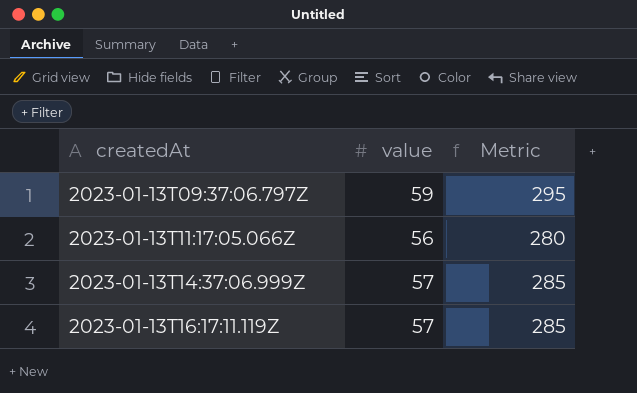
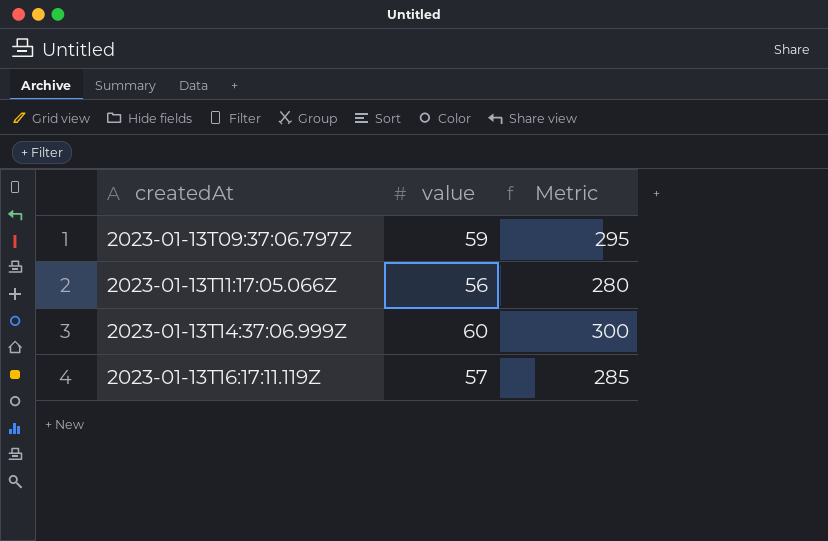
2023-01-13T14:37:06.999Z | value: 57 -> 60
2023-01-13T14:37:06.999Z | Metric: 285 -> 300

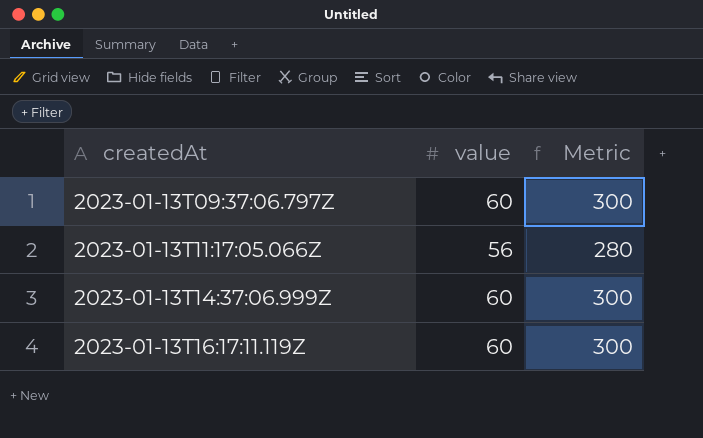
2023-01-13T09:37:06.797Z | value: 59 -> 60
2023-01-13T09:37:06.797Z | Metric: 295 -> 300
2023-01-13T16:17:11.119Z | value: 57 -> 60
2023-01-13T16:17:11.119Z | Metric: 285 -> 300

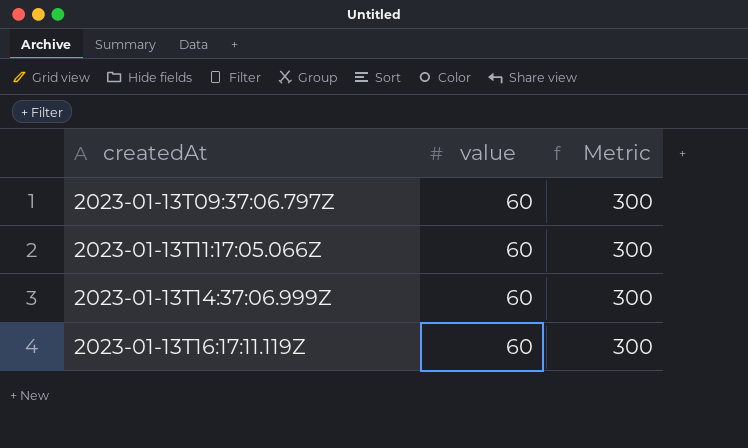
2023-01-13T11:17:05.066Z | value: 56 -> 60
2023-01-13T11:17:05.066Z | Metric: 280 -> 300

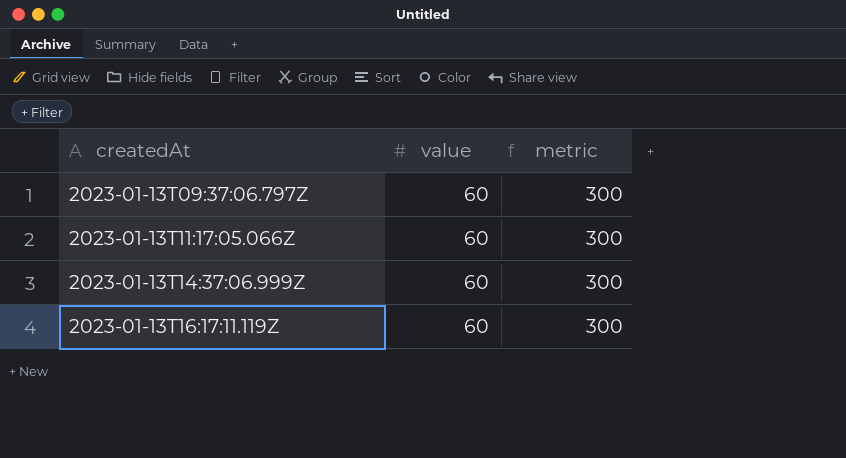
column name: Metric -> metric

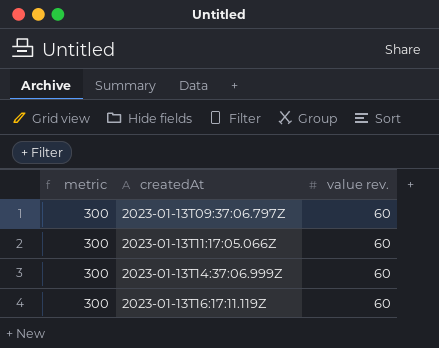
column metric | position: 3 -> 1
column name: value -> value rev.

